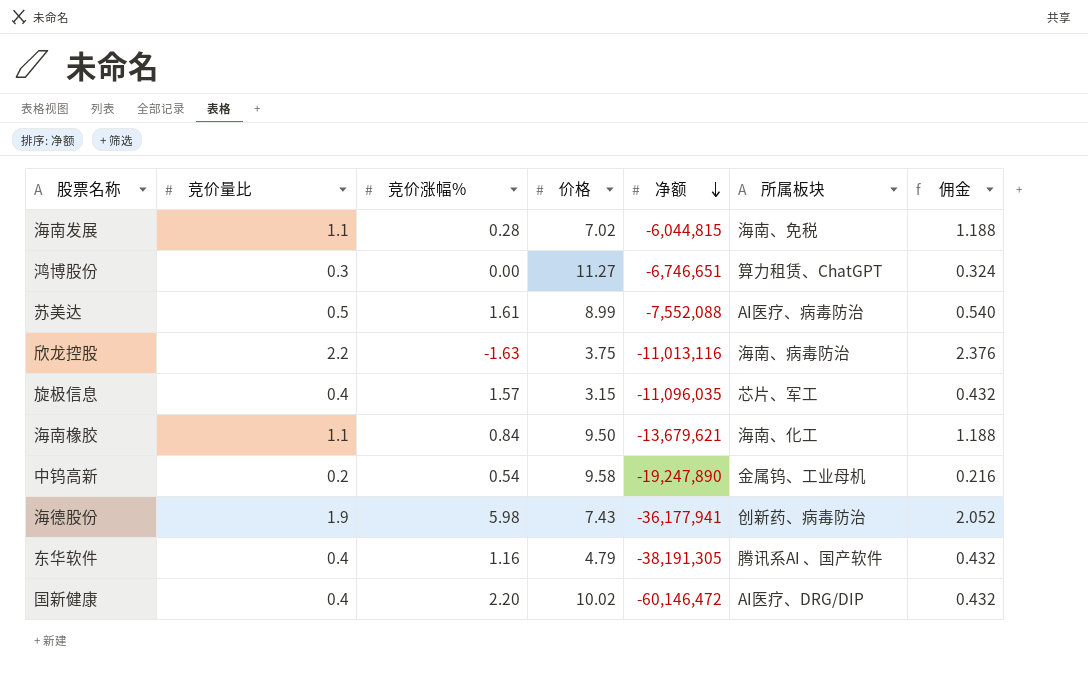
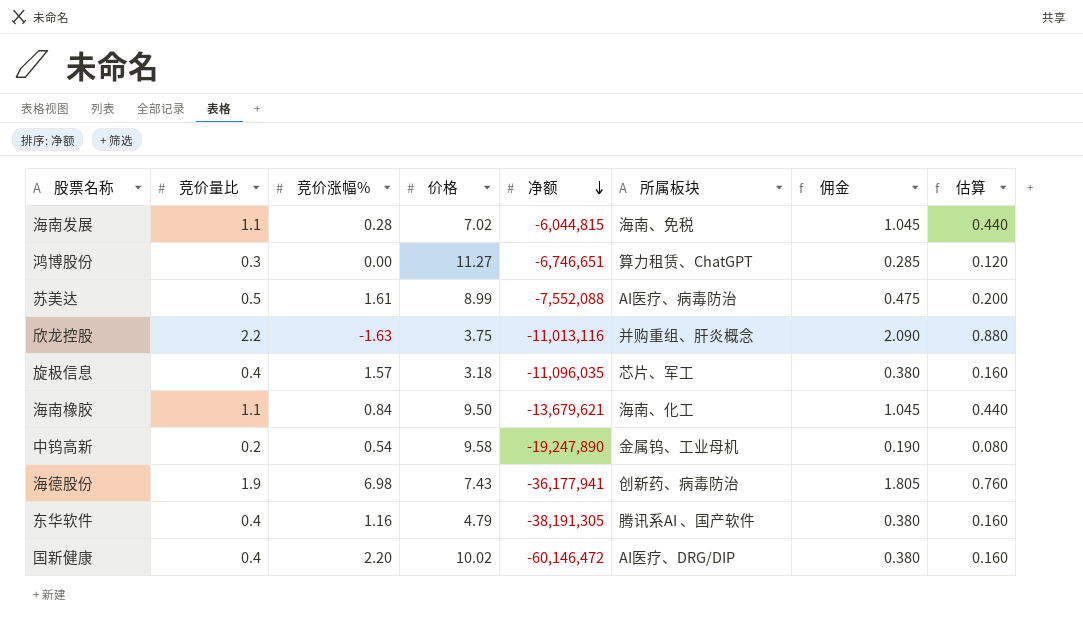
column 佣金 | formula: [竞价量比] * 1.08 -> [竞价量比] * 0.95
column 估算 | formula: none -> [竞价量比] * 0.4
欣龙控股 | 所属板块: 海南、病毒防治 -> 并购重组、肝炎概念
旋极信息 | 价格: 3.15 -> 3.18
海德股份 | 竞价涨幅%: 5.98 -> 6.98

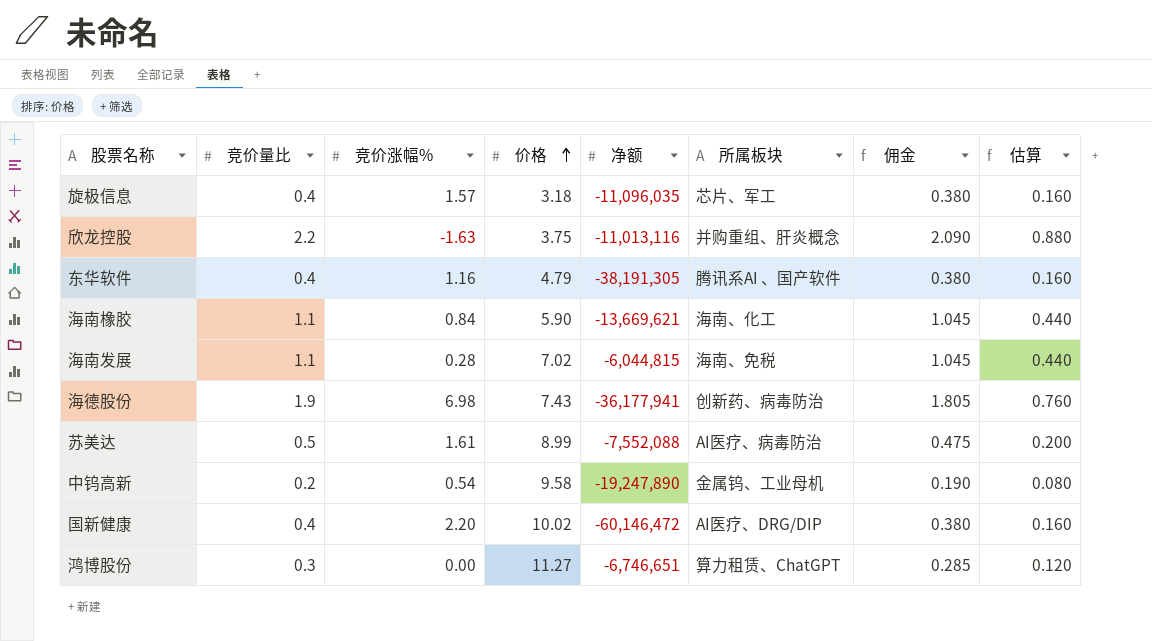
row order: 净额 descending -> 价格 ascending
海南橡胶 | 价格: 9.50 -> 5.90
海南橡胶 | 净额: -13,679,621 -> -13,669,621

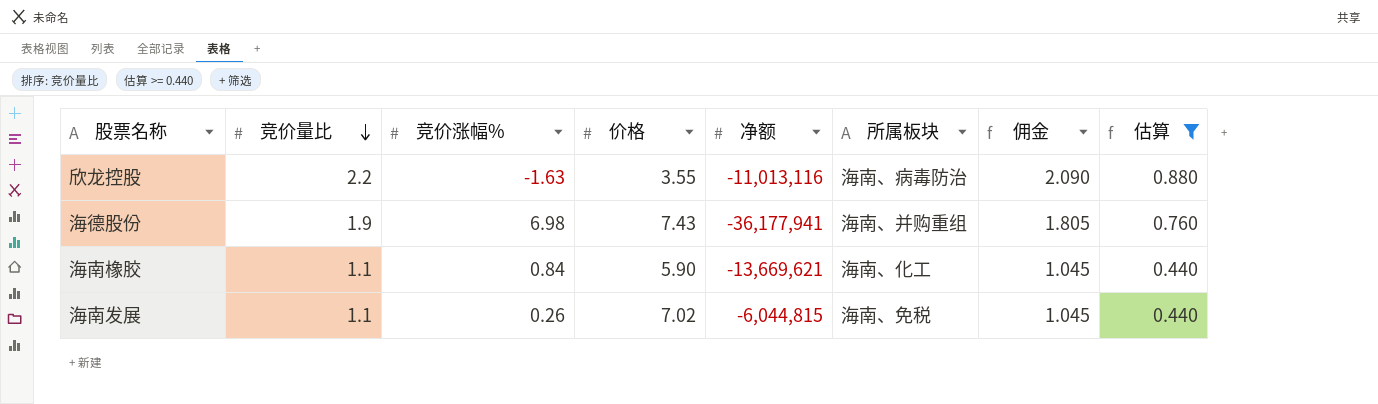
filter: none -> 估算 >= 0.440
row order: 价格 ascending -> 竞价量比 descending
欣龙控股 | 价格: 3.75 -> 3.55
欣龙控股 | 所属板块: 并购重组、肝炎概念 -> 海南、病毒防治
海德股份 | 所属板块: 创新药、病毒防治 -> 海南、并购重组
海南发展 | 竞价涨幅%: 0.28 -> 0.26

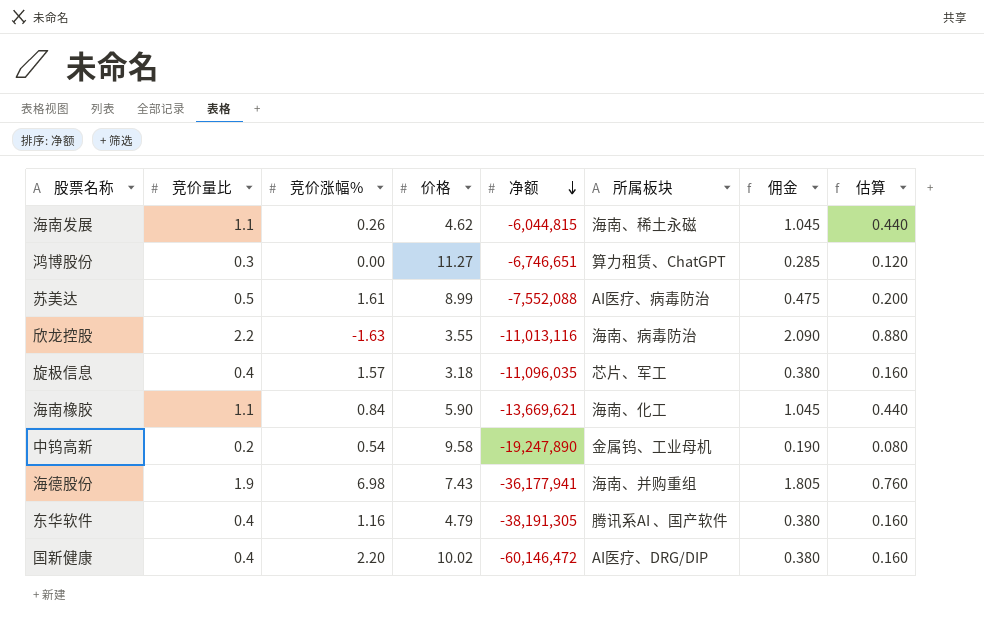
filter: 估算 >= 0.440 -> none
row order: 竞价量比 descending -> 净额 descending
海南发展 | 价格: 7.02 -> 4.62
海南发展 | 所属板块: 海南、免税 -> 海南、稀土永磁

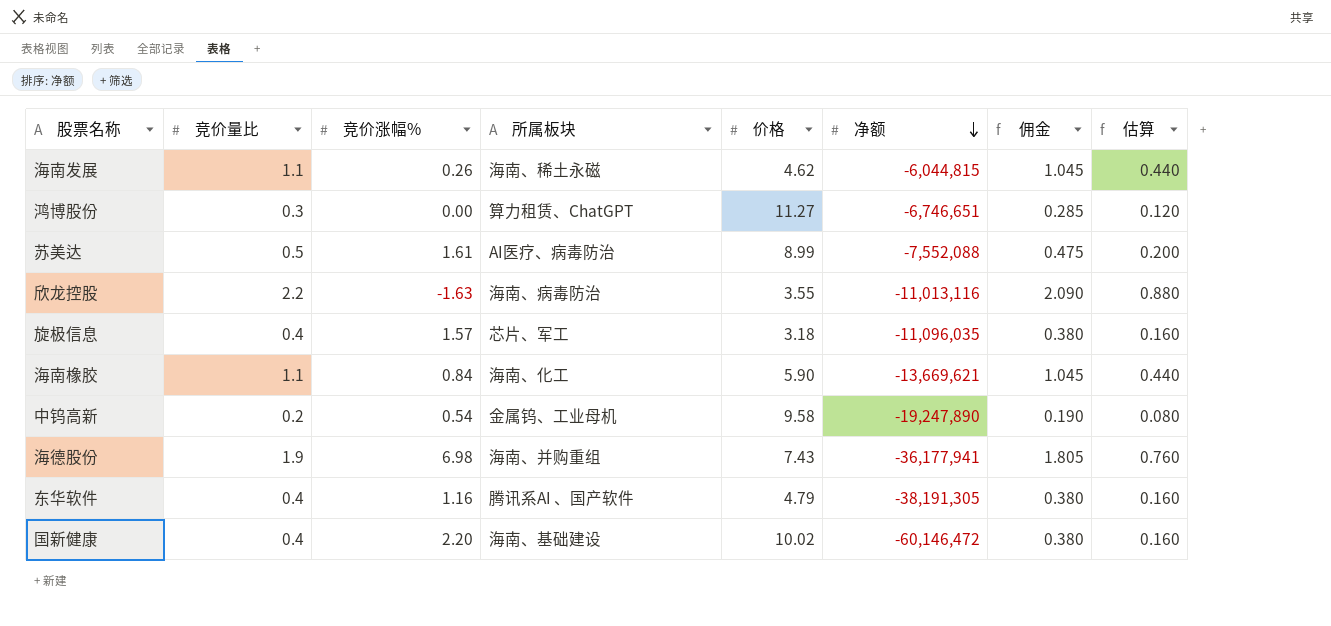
column 所属板块 | position: 6 -> 4
国新健康 | 所属板块: AI医疗、DRG/DIP -> 海南、基础建设

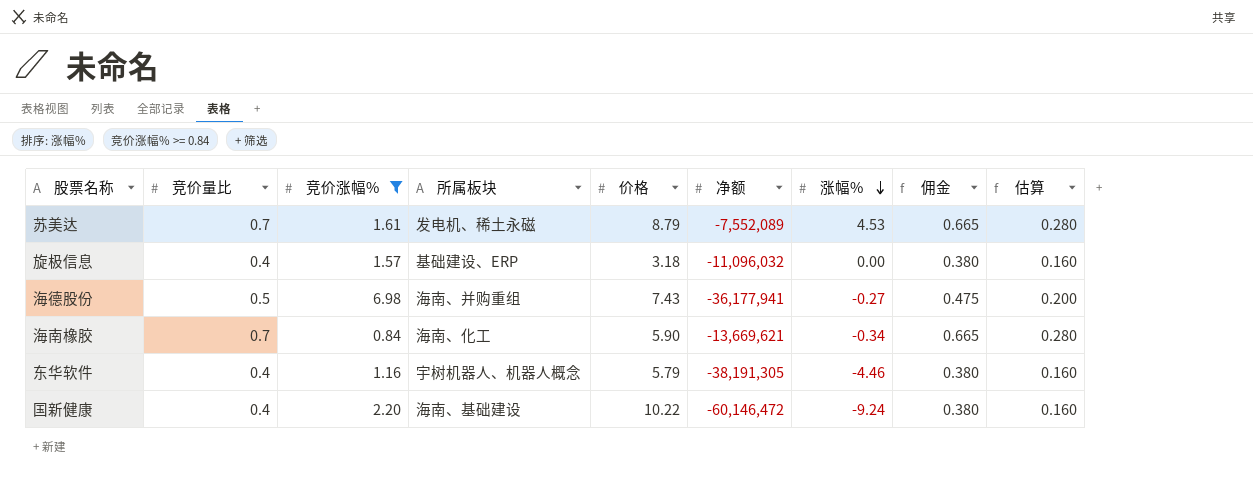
filter: none -> 竞价涨幅% >= 0.84
row order: 净额 descending -> 涨幅% descending
column 涨幅% | position: none -> 7
苏美达 | 竞价量比: 0.5 -> 0.7
苏美达 | 所属板块: AI医疗、病毒防治 -> 发电机、稀土永磁
苏美达 | 价格: 8.99 -> 8.79
苏美达 | 净额: -7,552,088 -> -7,552,089
苏美达 | 佣金: 0.475 -> 0.665
苏美达 | 估算: 0.200 -> 0.280
旋极信息 | 所属板块: 芯片、军工 -> 基础建设、ERP
旋极信息 | 净额: -11,096,035 -> -11,096,032
海德股份 | 竞价量比: 1.9 -> 0.5
海德股份 | 佣金: 1.805 -> 0.475
海德股份 | 估算: 0.760 -> 0.200
海南橡胶 | 竞价量比: 1.1 -> 0.7
海南橡胶 | 佣金: 1.045 -> 0.665
海南橡胶 | 估算: 0.440 -> 0.280
东华软件 | 所属板块: 腾讯系AI 、国产软件 -> 宇树机器人、机器人概念
东华软件 | 价格: 4.79 -> 5.79
国新健康 | 价格: 10.02 -> 10.22

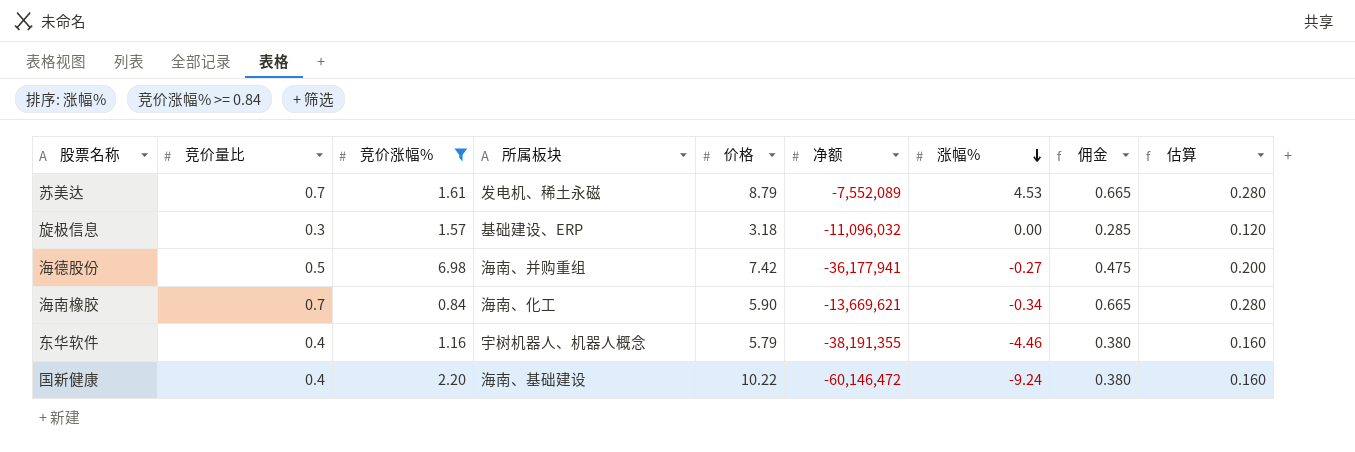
旋极信息 | 竞价量比: 0.4 -> 0.3
旋极信息 | 佣金: 0.380 -> 0.285
旋极信息 | 估算: 0.160 -> 0.120
海德股份 | 价格: 7.43 -> 7.42
东华软件 | 净额: -38,191,305 -> -38,191,355

